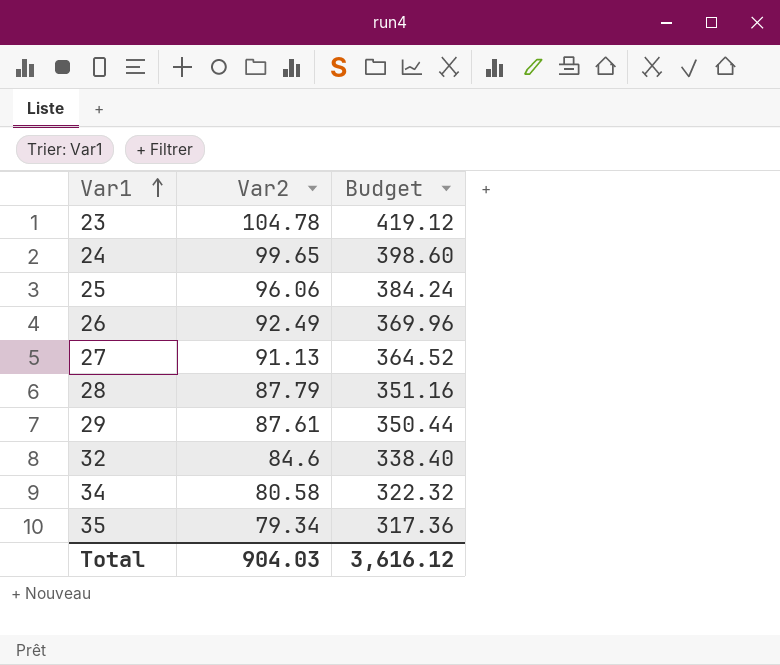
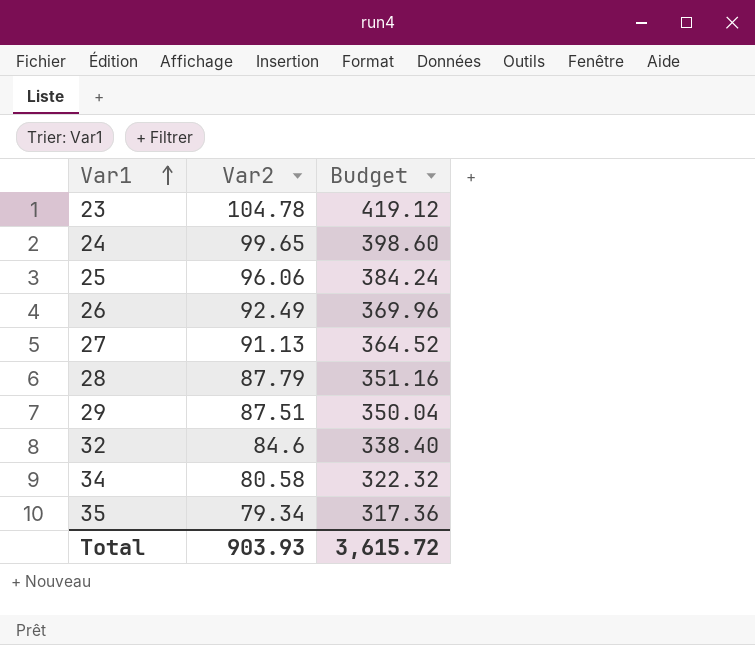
29 | Var2: 87.61 -> 87.51
29 | Budget: 350.44 -> 350.04
Total | Var2: 904.03 -> 903.93
Total | Budget: 3,616.12 -> 3,615.72

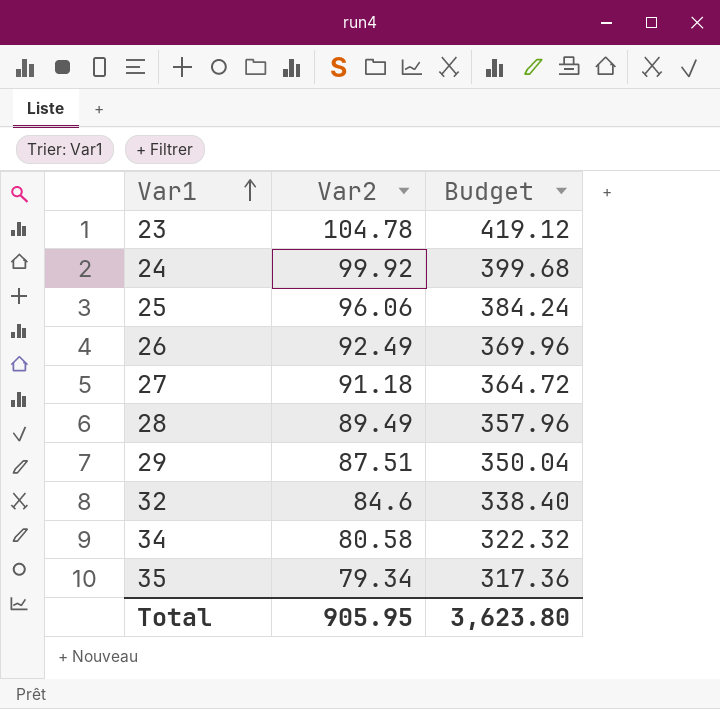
24 | Var2: 99.65 -> 99.92
24 | Budget: 398.60 -> 399.68
27 | Var2: 91.13 -> 91.18
27 | Budget: 364.52 -> 364.72
28 | Var2: 87.79 -> 89.49
28 | Budget: 351.16 -> 357.96
Total | Var2: 903.93 -> 905.95
Total | Budget: 3,615.72 -> 3,623.80

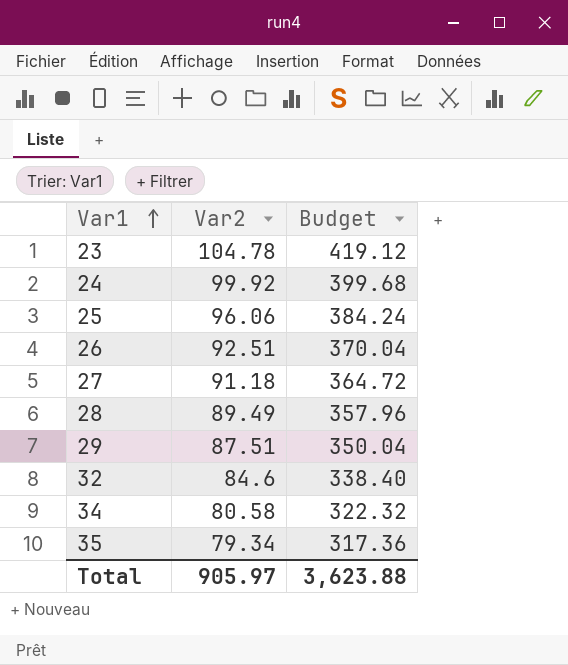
26 | Var2: 92.49 -> 92.51
26 | Budget: 369.96 -> 370.04
Total | Var2: 905.95 -> 905.97
Total | Budget: 3,623.80 -> 3,623.88

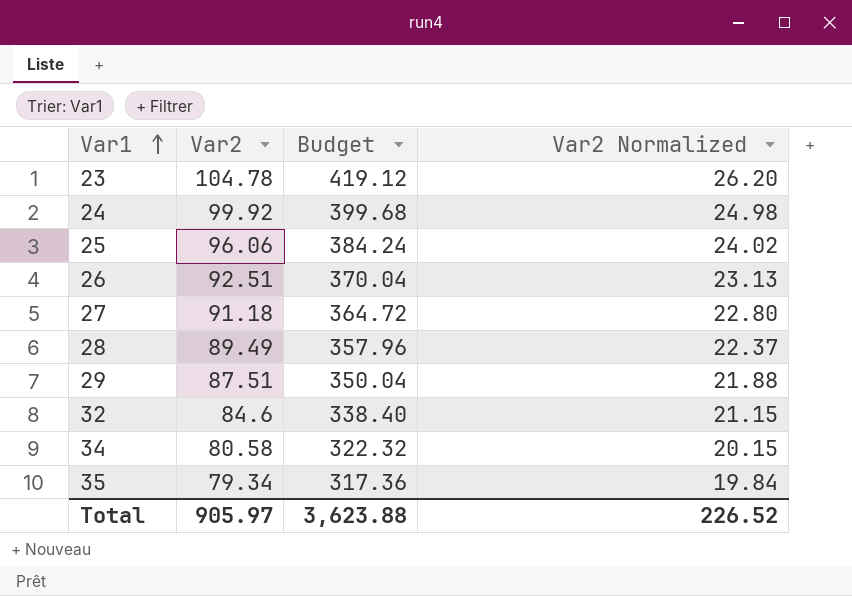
column Var2 Normalized | formula: none -> [Var2] * 0.25

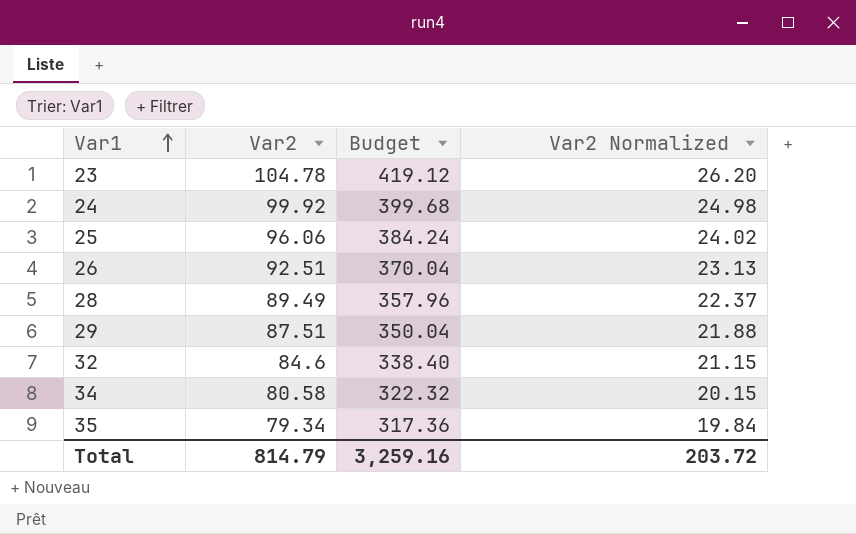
row 27: 91.18 | 364.72 | 22.80 -> none
Total | Var2: 905.97 -> 814.79
Total | Budget: 3,623.88 -> 3,259.16
Total | Var2 Normalized: 226.52 -> 203.72

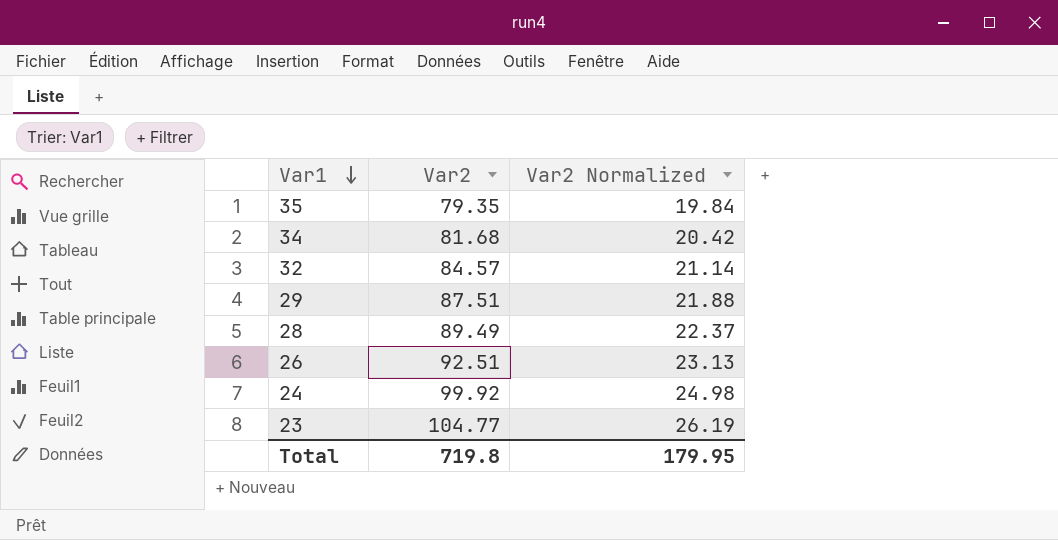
row order: Var1 ascending -> Var1 descending
column Budget | formula: [Var2] * 4 -> none
row 25: 96.06 | 384.24 | 24.02 -> none
35 | Var2: 79.34 -> 79.35
34 | Var2: 80.58 -> 81.68
34 | Var2 Normalized: 20.15 -> 20.42
32 | Var2: 84.6 -> 84.57
32 | Var2 Normalized: 21.15 -> 21.14
23 | Var2: 104.78 -> 104.77
23 | Var2 Normalized: 26.20 -> 26.19
Total | Var2: 814.79 -> 719.8
Total | Var2 Normalized: 203.72 -> 179.95

